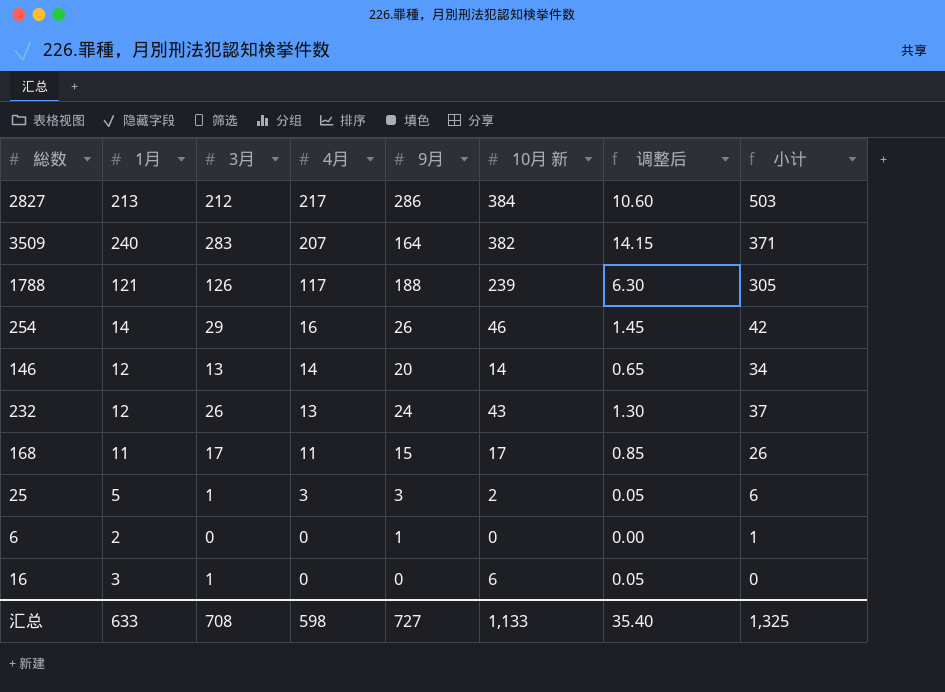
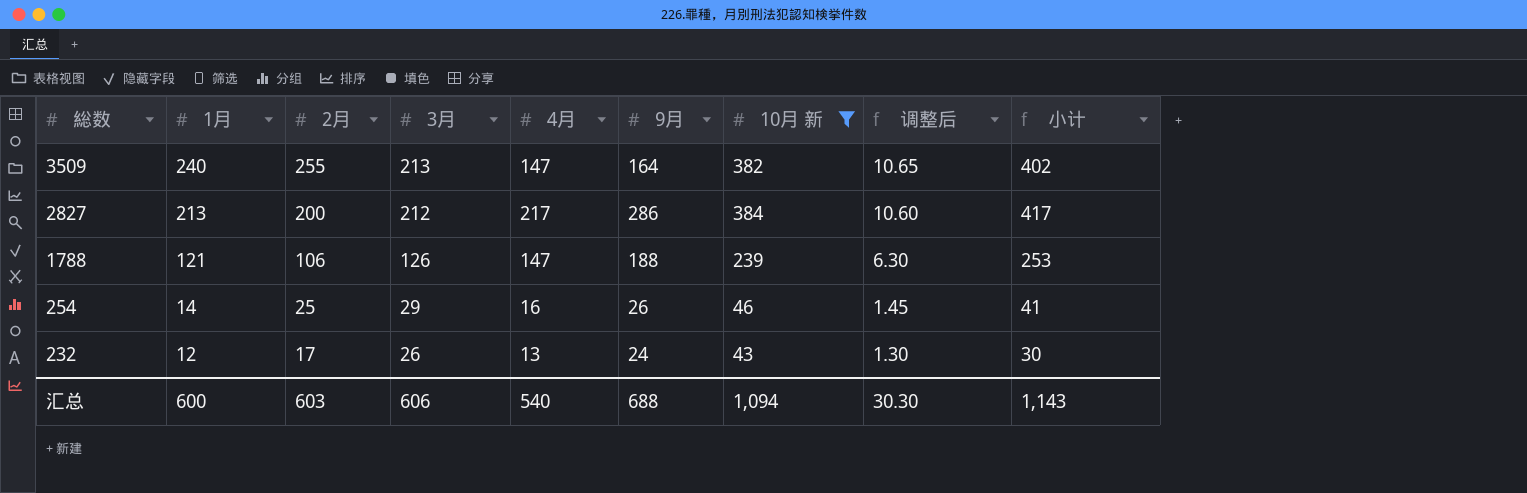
filter: none -> 10月 新 >= 43
row order: 4月 descending -> 総数 descending
column 2月 | position: none -> 3
column 小计 | formula: [4月] + [9月] -> [2月] + [4月]
3509 | 3月: 283 -> 213
3509 | 4月: 207 -> 147
3509 | 调整后: 14.15 -> 10.65
1788 | 4月: 117 -> 147
汇总 | 1月: 633 -> 600
汇总 | 3月: 708 -> 606
汇总 | 4月: 598 -> 540
汇总 | 9月: 727 -> 688
汇总 | 10月 新: 1,133 -> 1,094
汇总 | 调整后: 35.40 -> 30.30
汇总 | 小计: 1,325 -> 1,143

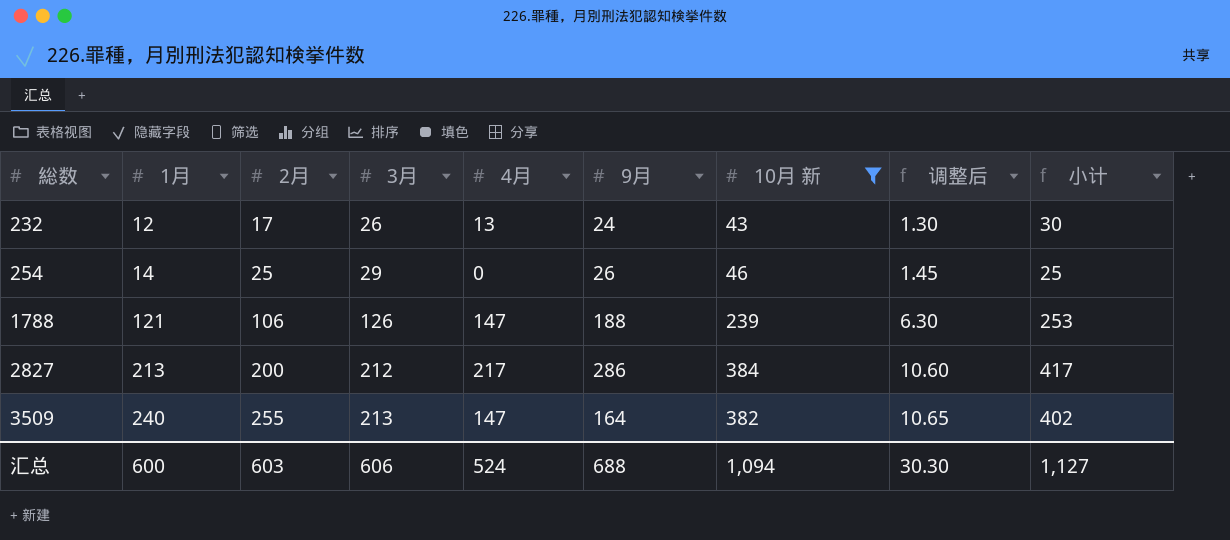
row order: 総数 descending -> 総数 ascending
254 | 4月: 16 -> 0
254 | 小计: 41 -> 25
汇总 | 4月: 540 -> 524
汇总 | 小计: 1,143 -> 1,127

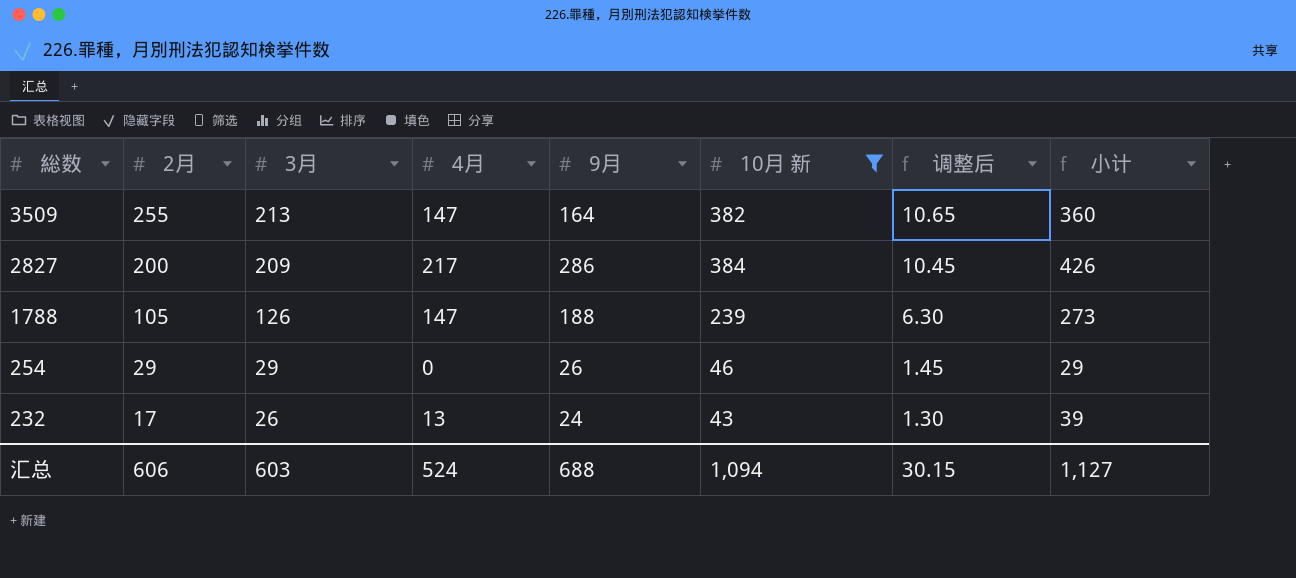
row order: 総数 ascending -> 総数 descending
column 1月 | position: 2 -> none
column 小计 | formula: [2月] + [4月] -> [3月] + [4月]
2827 | 3月: 212 -> 209
2827 | 调整后: 10.60 -> 10.45
1788 | 2月: 106 -> 105
254 | 2月: 25 -> 29
汇总 | 2月: 603 -> 606
汇总 | 3月: 606 -> 603
汇总 | 调整后: 30.30 -> 30.15

